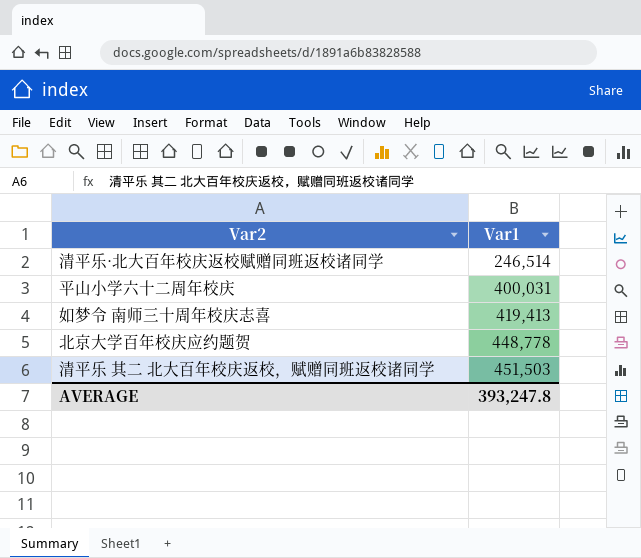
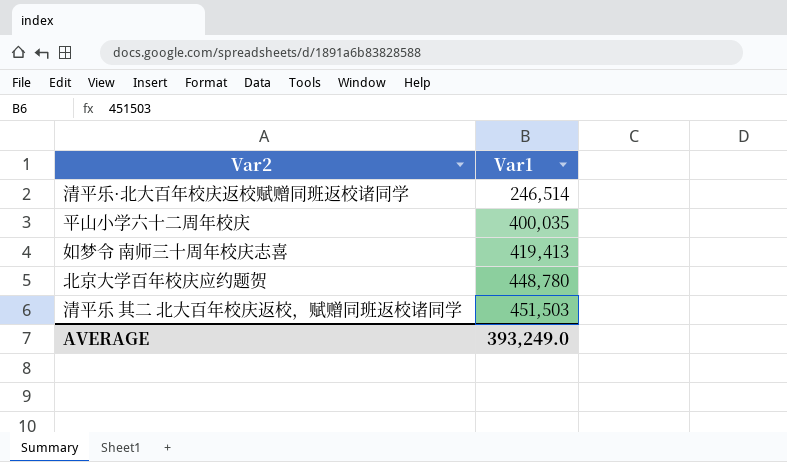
平山小学六十二周年校庆 | Var1: 400,031 -> 400,035
北京大学百年校庆应约题贺 | Var1: 448,778 -> 448,780
AVERAGE | Var1: 393,247.8 -> 393,249.0

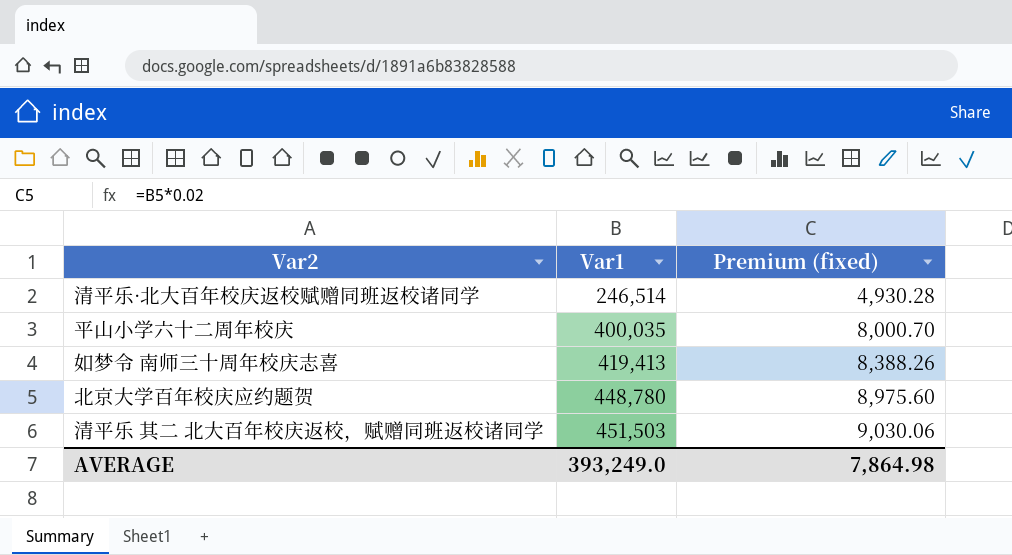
column Premium (fixed) | formula: none -> [Var1] * 0.02

